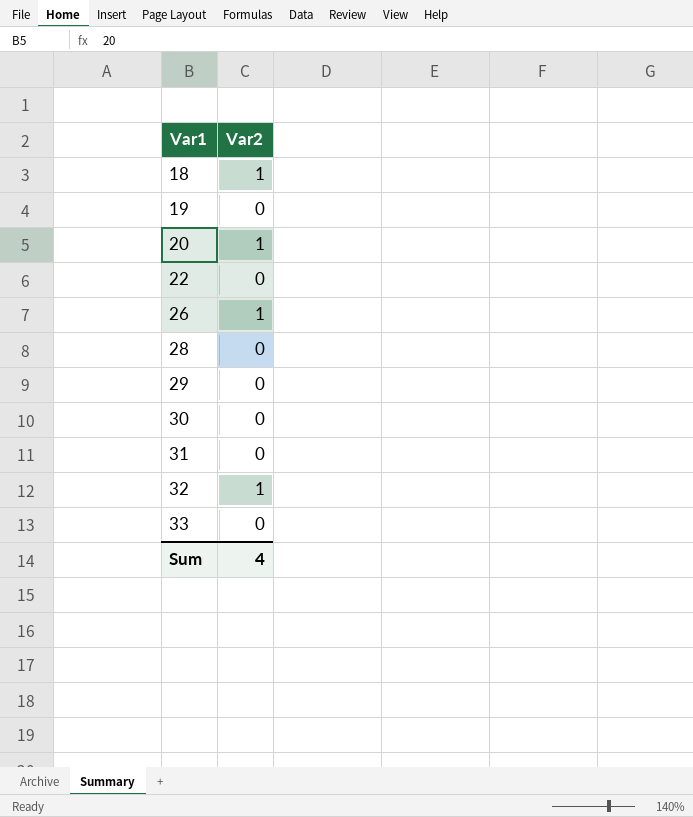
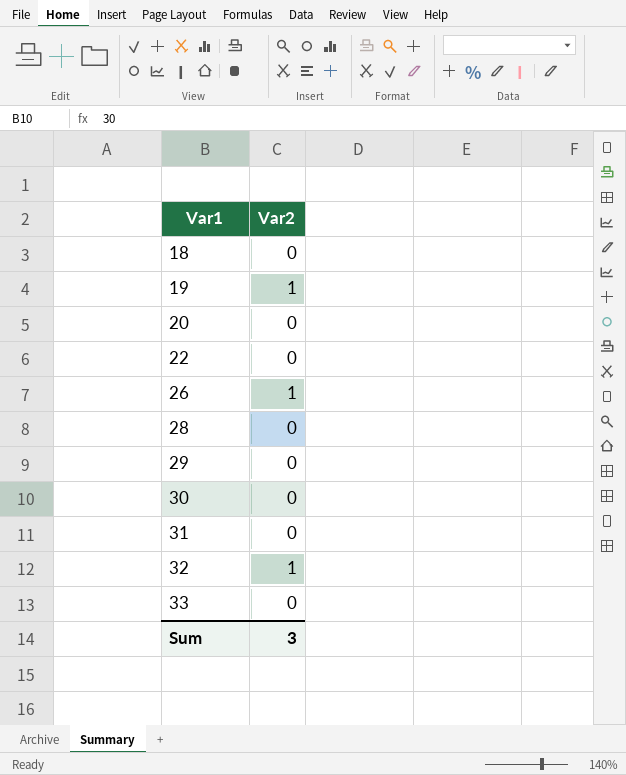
18 | Var2: 1 -> 0
19 | Var2: 0 -> 1
20 | Var2: 1 -> 0
Sum | Var2: 4 -> 3

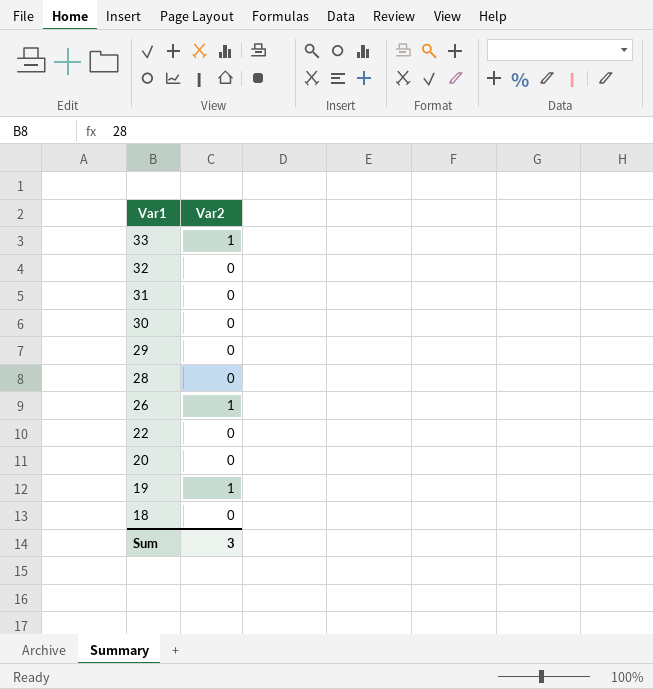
row order: Var1 ascending -> Var1 descending
33 | Var2: 0 -> 1
32 | Var2: 1 -> 0

